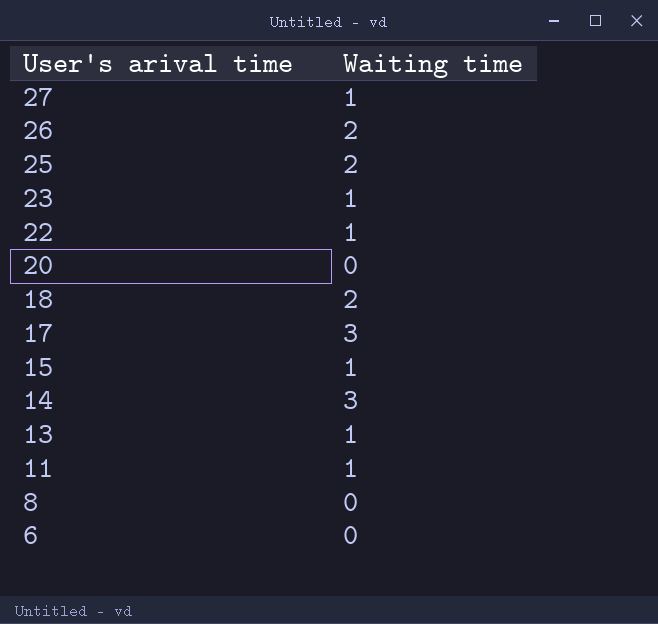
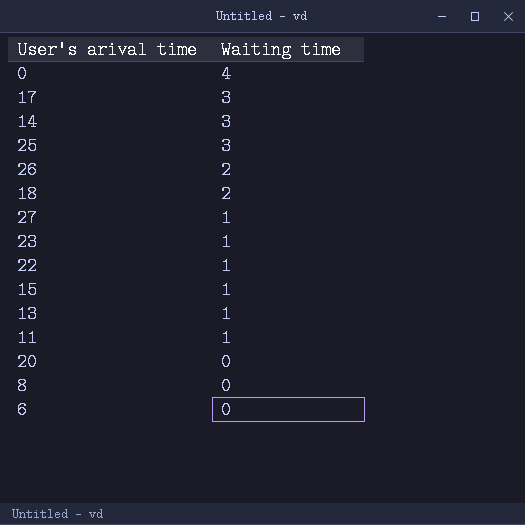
row order: User's arival time descending -> Waiting time descending
row 0: none -> 4
25 | Waiting time: 2 -> 3

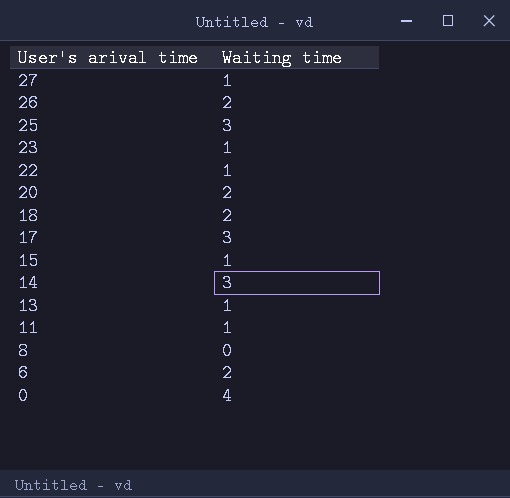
row order: Waiting time descending -> User's arival time descending
20 | Waiting time: 0 -> 2
6 | Waiting time: 0 -> 2

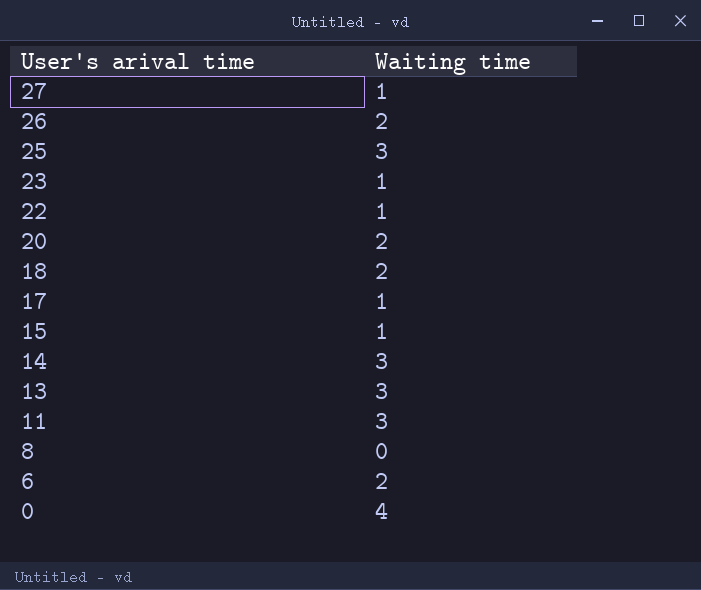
17 | Waiting time: 3 -> 1
13 | Waiting time: 1 -> 3
11 | Waiting time: 1 -> 3

